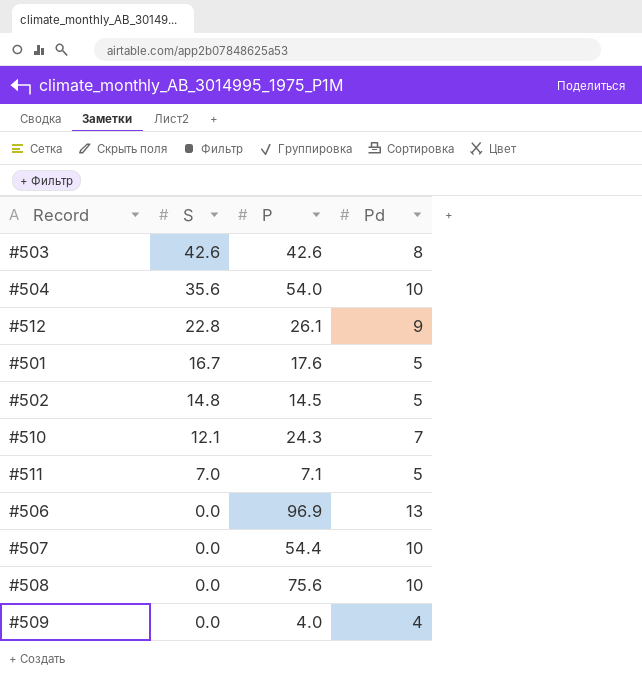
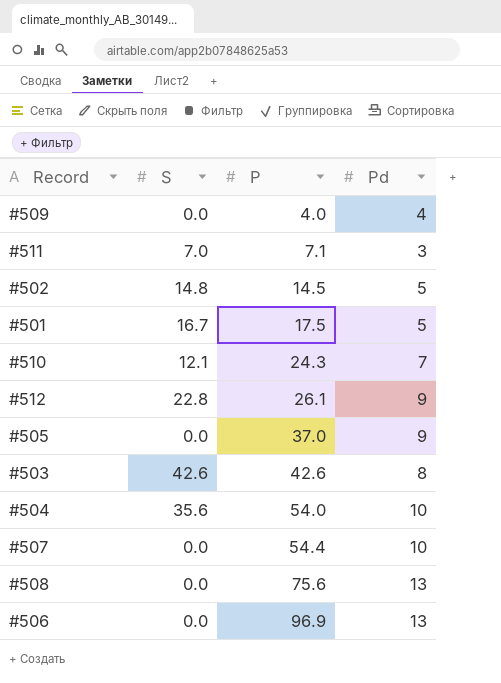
row order: S descending -> P ascending
#511 | Pd: 5 -> 3
#501 | P: 17.6 -> 17.5
row #505: none -> 0.0 | 37.0 | 9
#508 | Pd: 10 -> 13

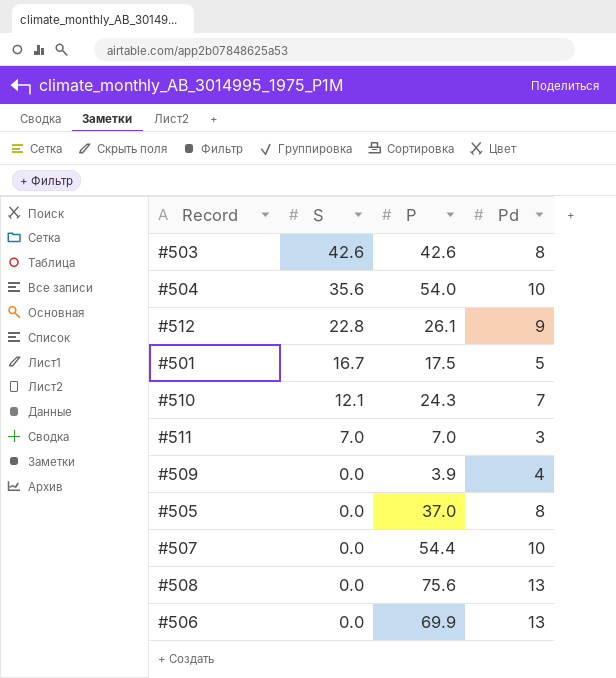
row order: P ascending -> S descending
row #502: 14.8 | 14.5 | 5 -> none
#511 | P: 7.1 -> 7.0
#509 | P: 4.0 -> 3.9
#505 | Pd: 9 -> 8
#506 | P: 96.9 -> 69.9

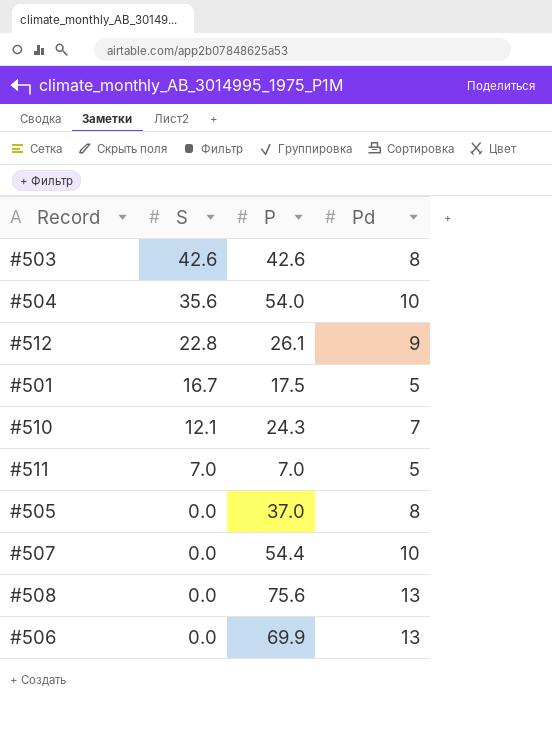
row #509: 0.0 | 3.9 | 4 -> none
#511 | Pd: 3 -> 5

